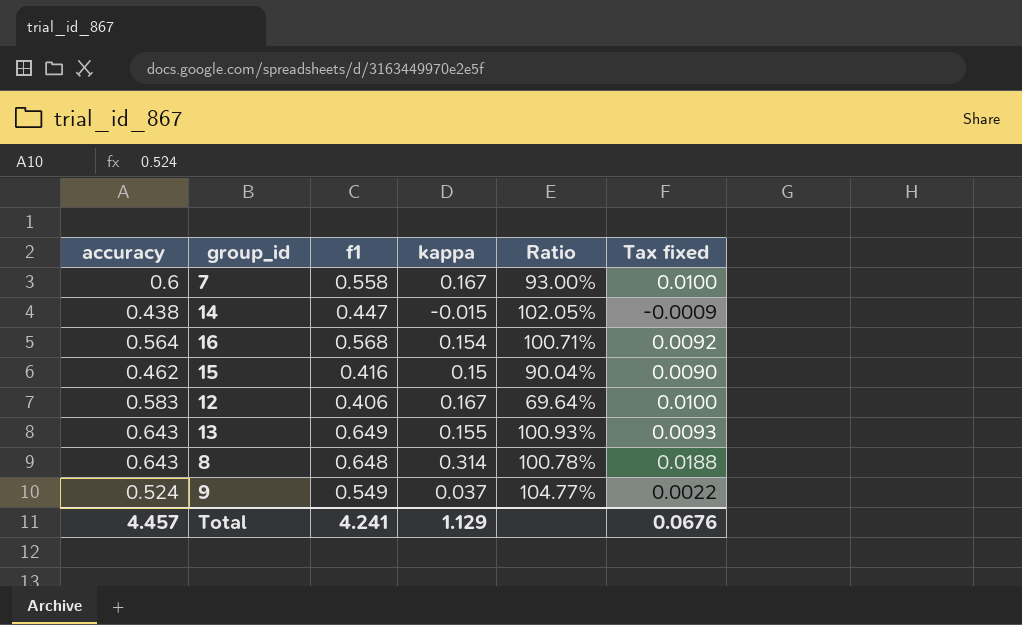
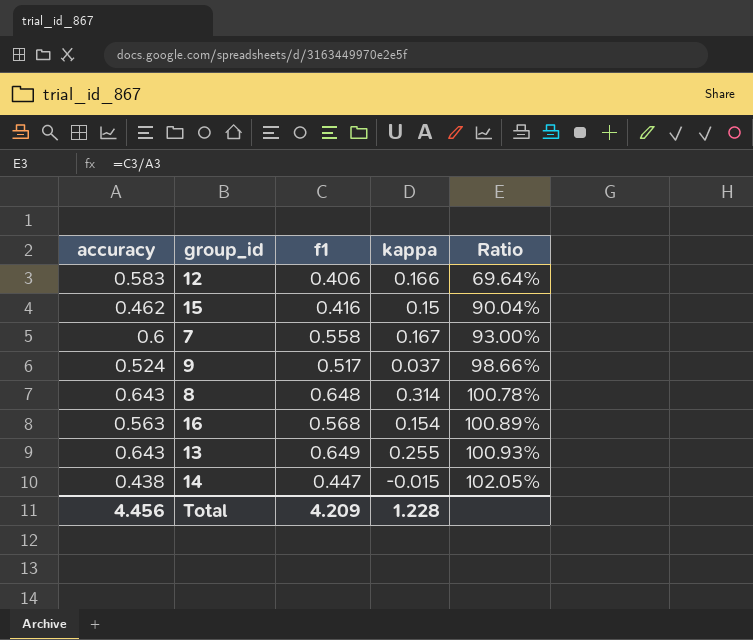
row order: none -> Ratio ascending
column Tax fixed | formula: [kappa] * 0.06 -> none
12 | kappa: 0.167 -> 0.166
9 | f1: 0.549 -> 0.517
9 | Ratio: 104.77% -> 98.66%
16 | accuracy: 0.564 -> 0.563
16 | Ratio: 100.71% -> 100.89%
13 | kappa: 0.155 -> 0.255
Total | accuracy: 4.457 -> 4.456
Total | f1: 4.241 -> 4.209
Total | kappa: 1.129 -> 1.228

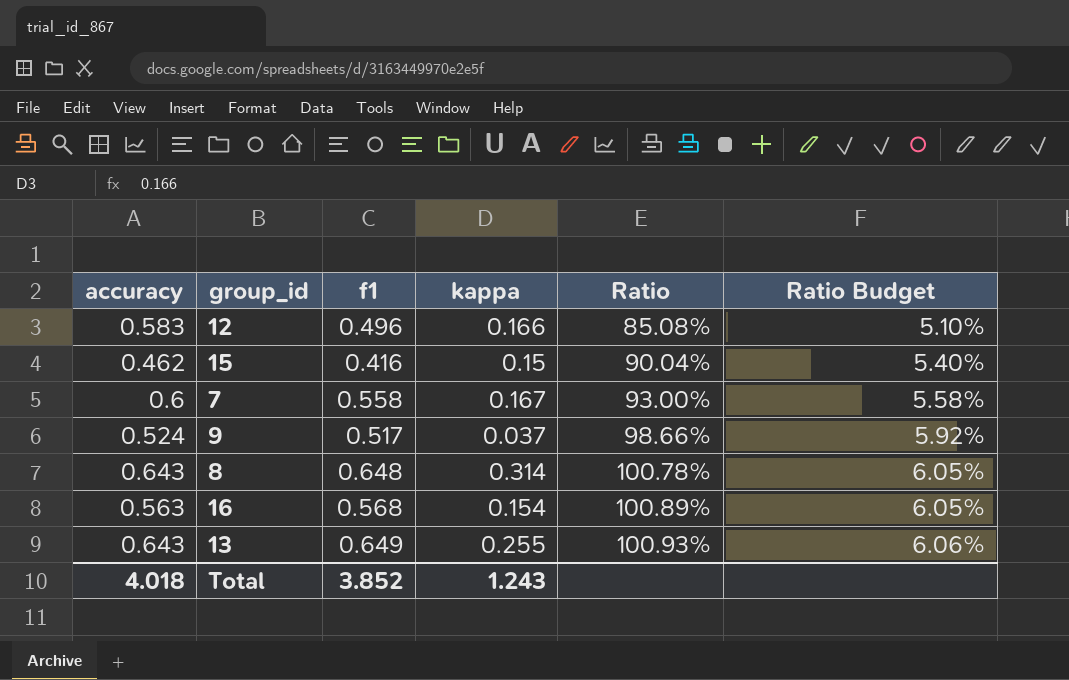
column Ratio Budget | formula: none -> [Ratio] * 0.06
row 14: 0.438 | 0.447 | -0.015 | 102.05% -> none
12 | f1: 0.406 -> 0.496
12 | Ratio: 69.64% -> 85.08%
Total | accuracy: 4.456 -> 4.018
Total | f1: 4.209 -> 3.852
Total | kappa: 1.228 -> 1.243

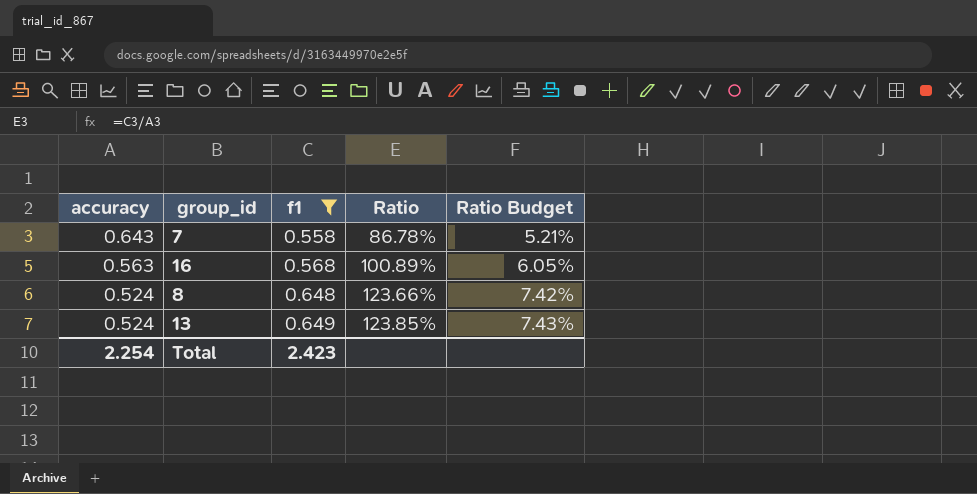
filter: none -> f1 >= 0.558
row order: Ratio ascending -> accuracy descending
column kappa | position: 4 -> none
7 | accuracy: 0.6 -> 0.643
7 | Ratio: 93.00% -> 86.78%
7 | Ratio Budget: 5.58% -> 5.21%
8 | accuracy: 0.643 -> 0.524
8 | Ratio: 100.78% -> 123.66%
8 | Ratio Budget: 6.05% -> 7.42%
13 | accuracy: 0.643 -> 0.524
13 | Ratio: 100.93% -> 123.85%
13 | Ratio Budget: 6.06% -> 7.43%
Total | accuracy: 4.018 -> 2.254
Total | f1: 3.852 -> 2.423

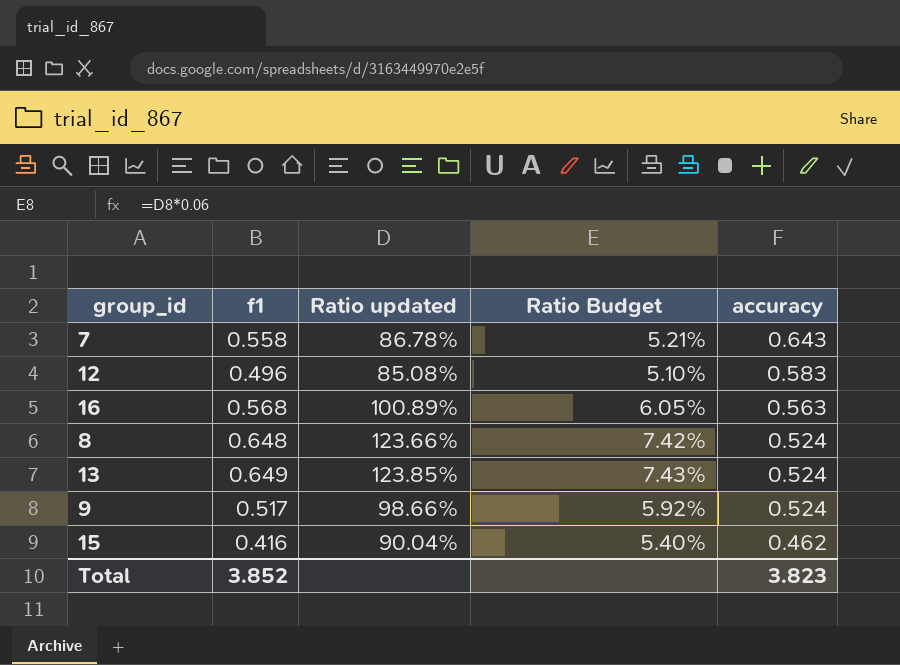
filter: f1 >= 0.558 -> none
column name: Ratio -> Ratio updated
column accuracy | position: 1 -> 5
Total | f1: 2.423 -> 3.852
Total | accuracy: 2.254 -> 3.823

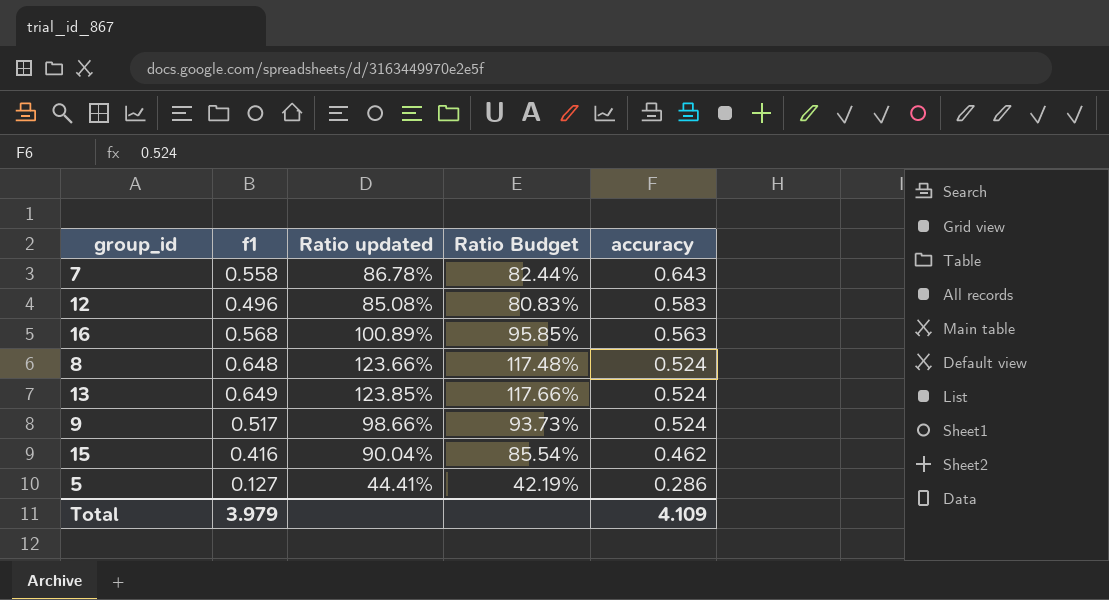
column Ratio Budget | formula: [Ratio updated] * 0.06 -> [Ratio updated] * 0.95
row 5: none -> 0.127 | 44.41% | 42.19% | 0.286
Total | f1: 3.852 -> 3.979
Total | accuracy: 3.823 -> 4.109

